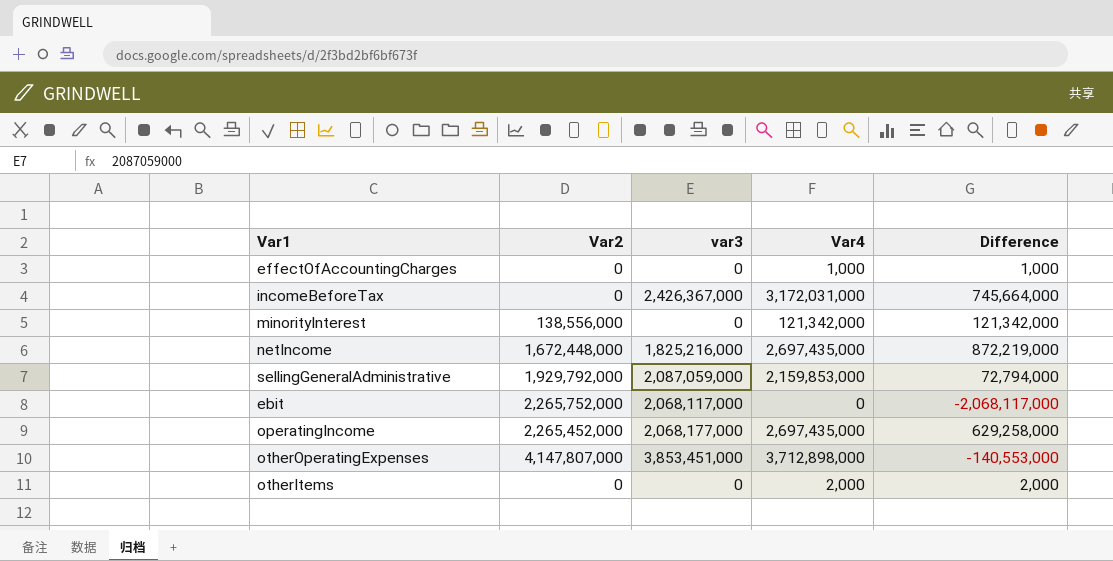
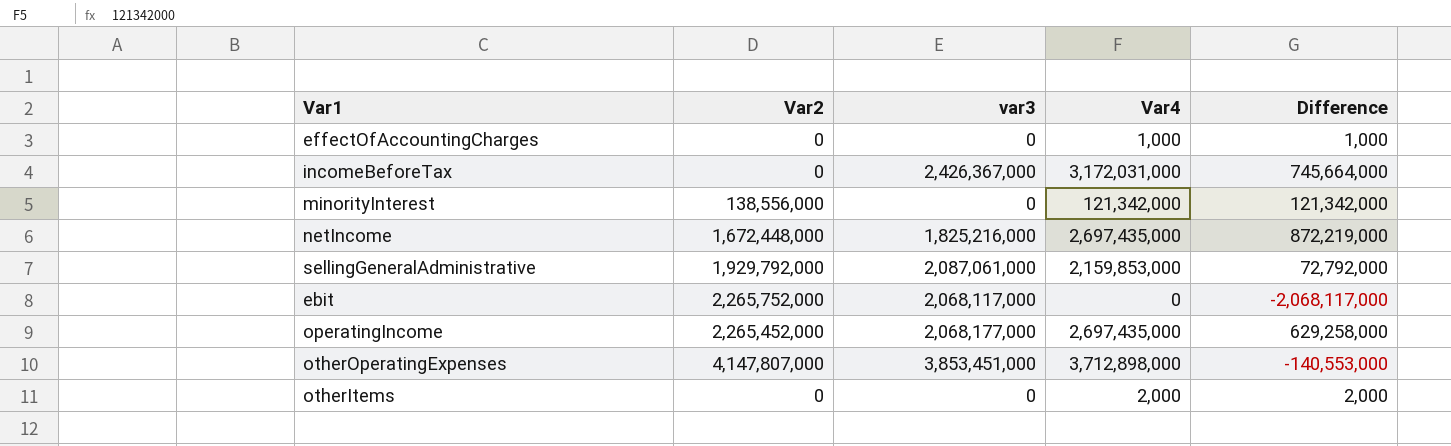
sellingGeneralAdministrative | var3: 2,087,059,000 -> 2,087,061,000
sellingGeneralAdministrative | Difference: 72,794,000 -> 72,792,000

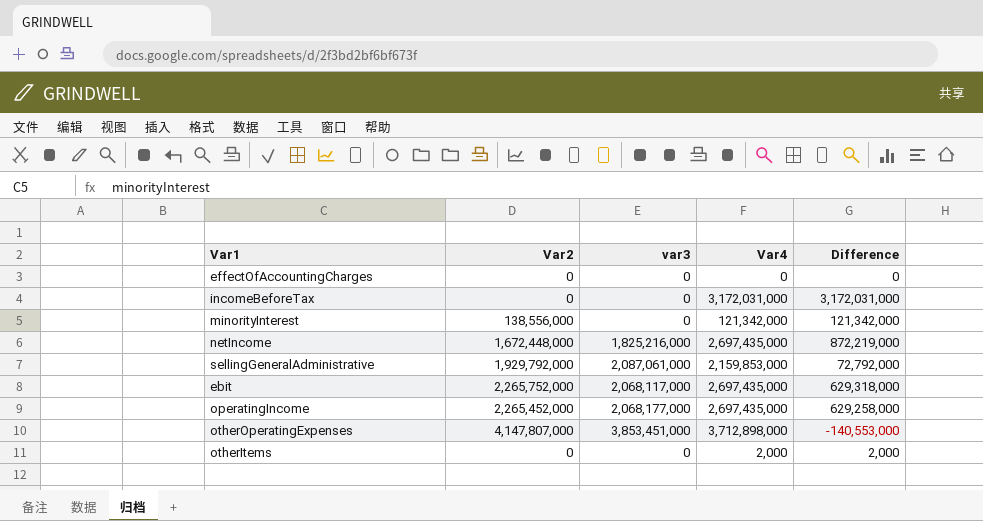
effectOfAccountingCharges | Var4: 1,000 -> 0
effectOfAccountingCharges | Difference: 1,000 -> 0
incomeBeforeTax | var3: 2,426,367,000 -> 0
incomeBeforeTax | Difference: 745,664,000 -> 3,172,031,000
ebit | Var4: 0 -> 2,697,435,000
ebit | Difference: -2,068,117,000 -> 629,318,000

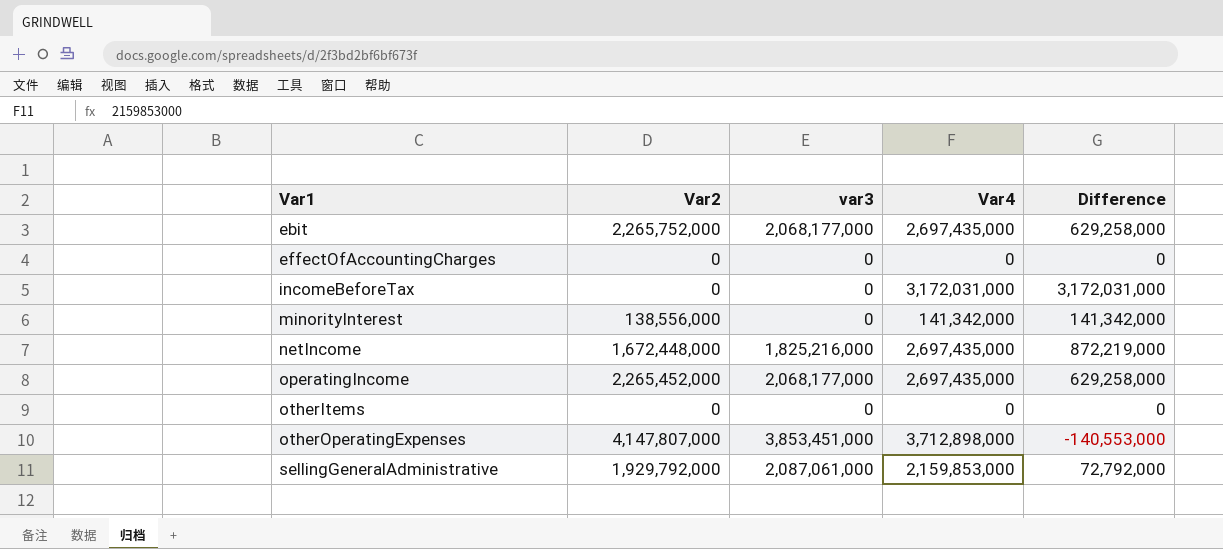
row order: none -> Var1 ascending
ebit | var3: 2,068,117,000 -> 2,068,177,000
ebit | Difference: 629,318,000 -> 629,258,000
minorityInterest | Var4: 121,342,000 -> 141,342,000
minorityInterest | Difference: 121,342,000 -> 141,342,000
otherItems | Var4: 2,000 -> 0
otherItems | Difference: 2,000 -> 0

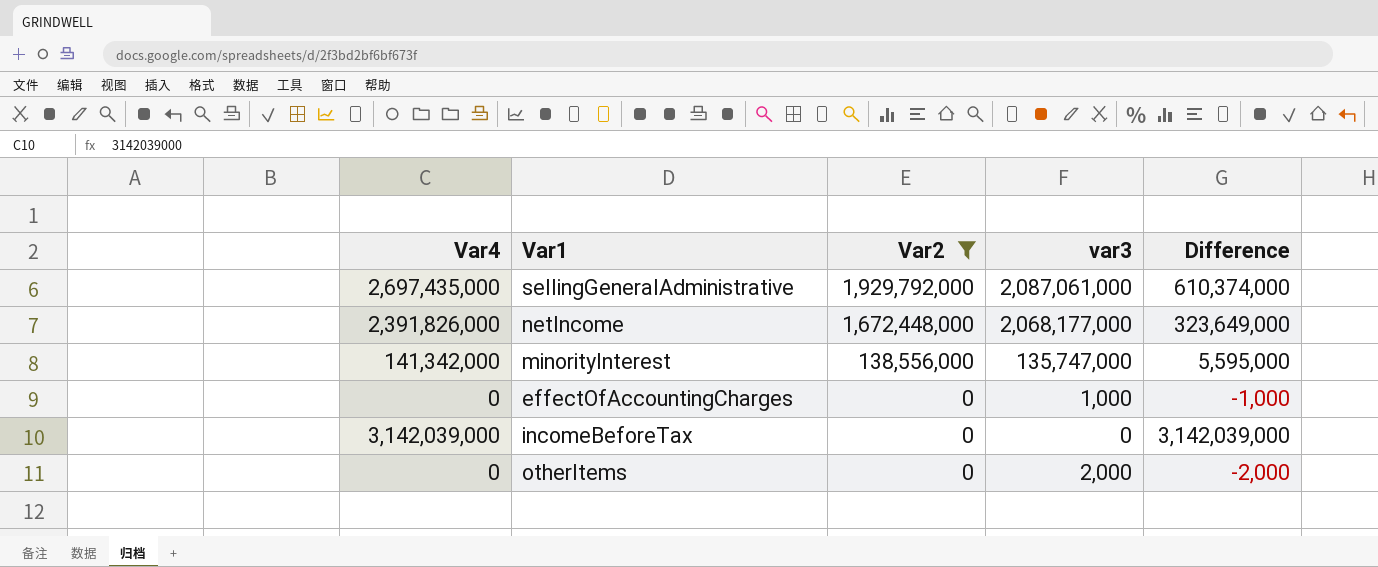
filter: none -> Var2 <= 1,929,792,000
row order: Var1 ascending -> Var2 descending
column Var4 | position: 4 -> 1
sellingGeneralAdministrative | Var4: 2,159,853,000 -> 2,697,435,000
sellingGeneralAdministrative | Difference: 72,792,000 -> 610,374,000
netIncome | Var4: 2,697,435,000 -> 2,391,826,000
netIncome | var3: 1,825,216,000 -> 2,068,177,000
netIncome | Difference: 872,219,000 -> 323,649,000
minorityInterest | var3: 0 -> 135,747,000
minorityInterest | Difference: 141,342,000 -> 5,595,000
effectOfAccountingCharges | var3: 0 -> 1,000
effectOfAccountingCharges | Difference: 0 -> -1,000
incomeBeforeTax | Var4: 3,172,031,000 -> 3,142,039,000
incomeBeforeTax | Difference: 3,172,031,000 -> 3,142,039,000
otherItems | var3: 0 -> 2,000
otherItems | Difference: 0 -> -2,000

